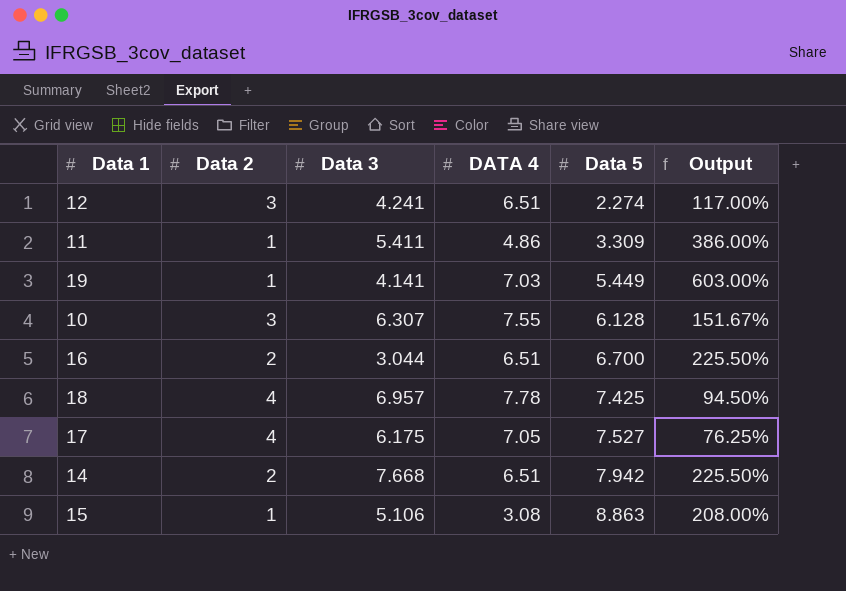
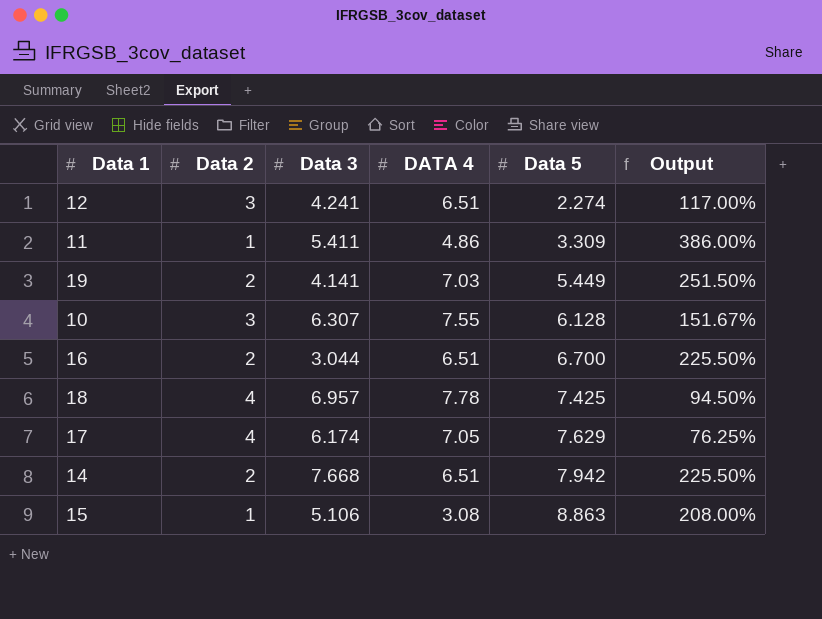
19 | Data 2: 1 -> 2
19 | Output: 603.00% -> 251.50%
17 | Data 3: 6.175 -> 6.174
17 | Data 5: 7.527 -> 7.629

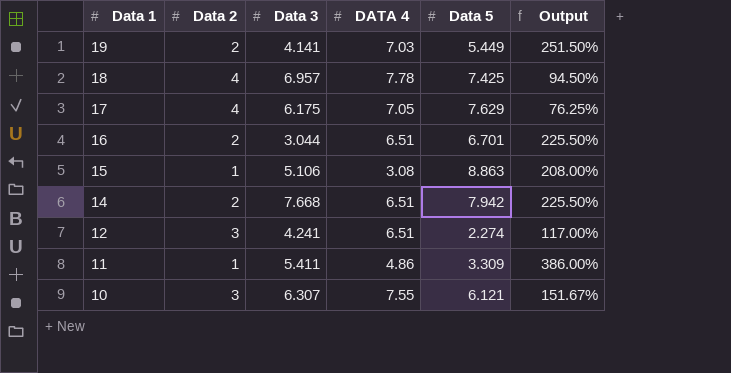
row order: Data 5 ascending -> Data 1 descending
17 | Data 3: 6.174 -> 6.175
16 | Data 5: 6.700 -> 6.701
10 | Data 5: 6.128 -> 6.121

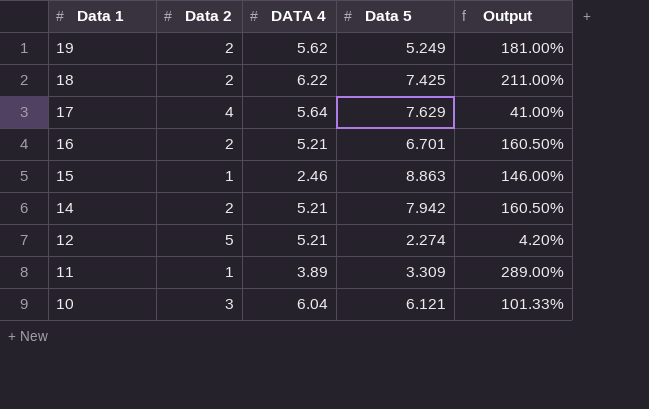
column Data 3 | position: 3 -> none
19 | DATA 4: 7.03 -> 5.62
19 | Data 5: 5.449 -> 5.249
19 | Output: 251.50% -> 181.00%
18 | Data 2: 4 -> 2
18 | DATA 4: 7.78 -> 6.22
18 | Output: 94.50% -> 211.00%
17 | DATA 4: 7.05 -> 5.64
17 | Output: 76.25% -> 41.00%
16 | DATA 4: 6.51 -> 5.21
16 | Output: 225.50% -> 160.50%
15 | DATA 4: 3.08 -> 2.46
15 | Output: 208.00% -> 146.00%
14 | DATA 4: 6.51 -> 5.21
14 | Output: 225.50% -> 160.50%
12 | Data 2: 3 -> 5
12 | DATA 4: 6.51 -> 5.21
12 | Output: 117.00% -> 4.20%
11 | DATA 4: 4.86 -> 3.89
11 | Output: 386.00% -> 289.00%
10 | DATA 4: 7.55 -> 6.04
10 | Output: 151.67% -> 101.33%

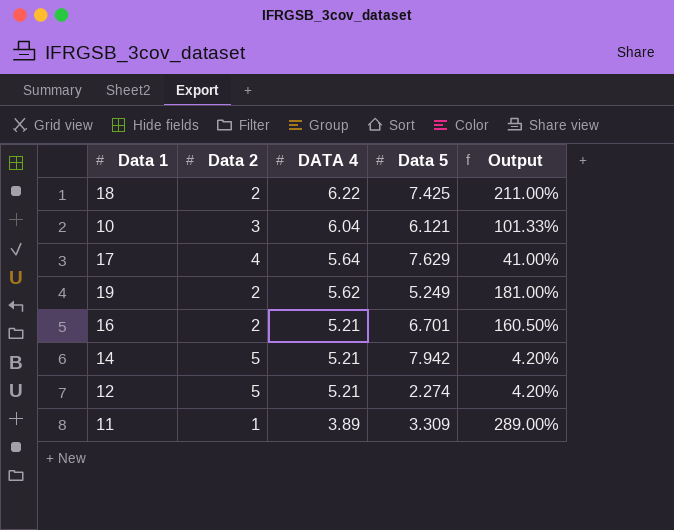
row order: Data 1 descending -> DATA 4 descending
row 15: 1 | 2.46 | 8.863 | 146.00% -> none
14 | Data 2: 2 -> 5
14 | Output: 160.50% -> 4.20%

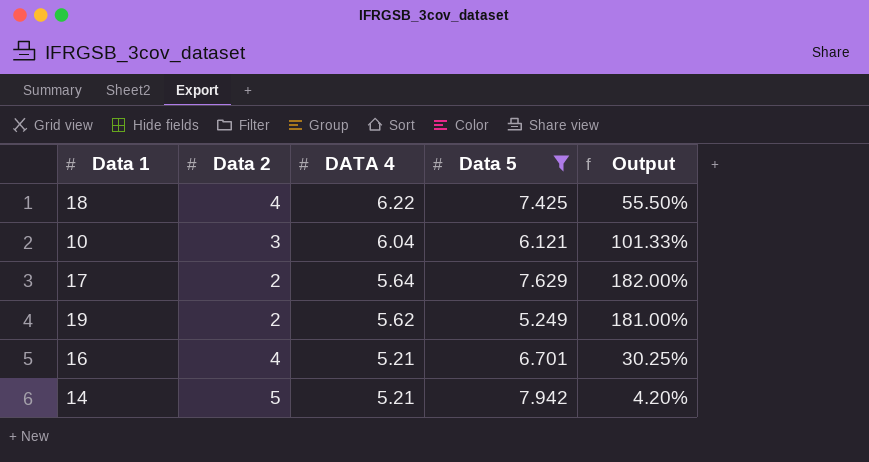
filter: none -> Data 5 >= 5.249
18 | Data 2: 2 -> 4
18 | Output: 211.00% -> 55.50%
17 | Data 2: 4 -> 2
17 | Output: 41.00% -> 182.00%
16 | Data 2: 2 -> 4
16 | Output: 160.50% -> 30.25%

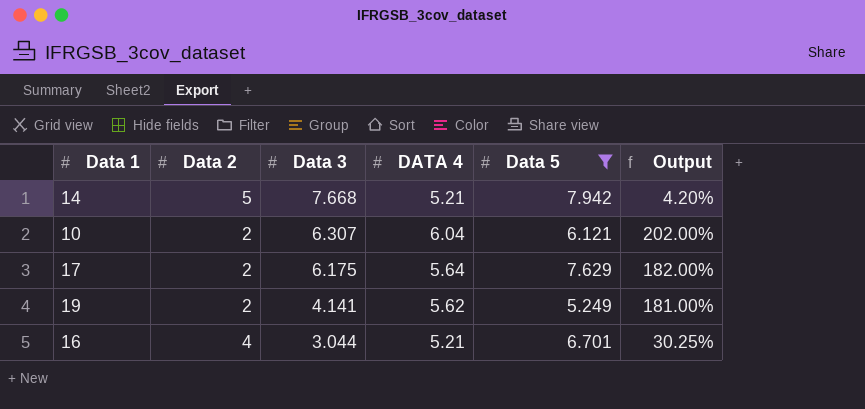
row order: DATA 4 descending -> Data 3 descending
column Data 3 | position: none -> 3
row 18: 4 | 6.22 | 7.425 | 55.50% -> none
10 | Data 2: 3 -> 2
10 | Output: 101.33% -> 202.00%

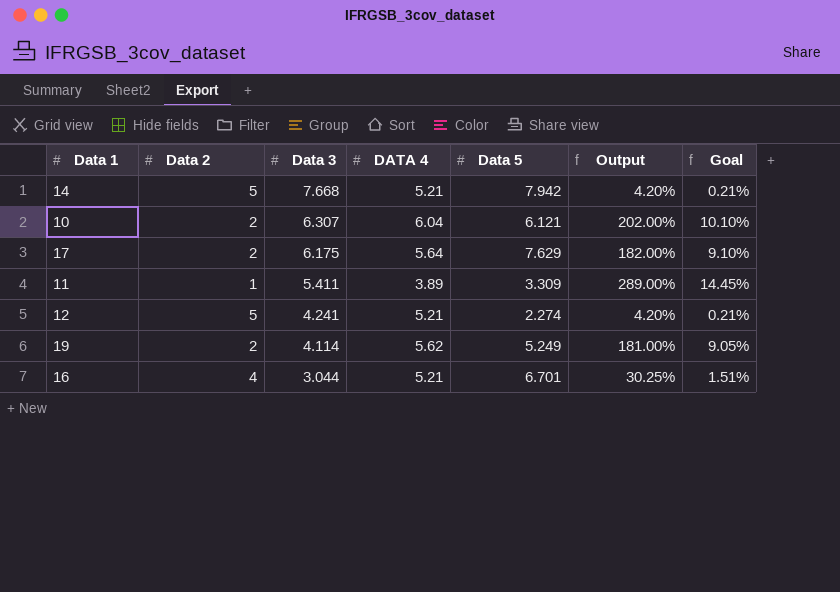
filter: Data 5 >= 5.249 -> none
column Goal | formula: none -> [Output] * 0.05
19 | Data 3: 4.141 -> 4.114

